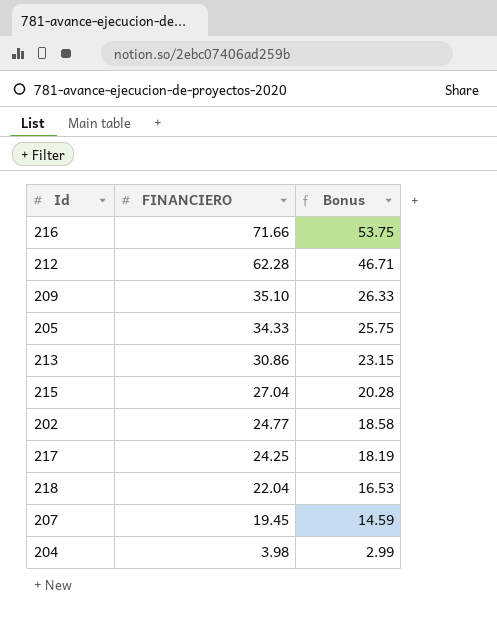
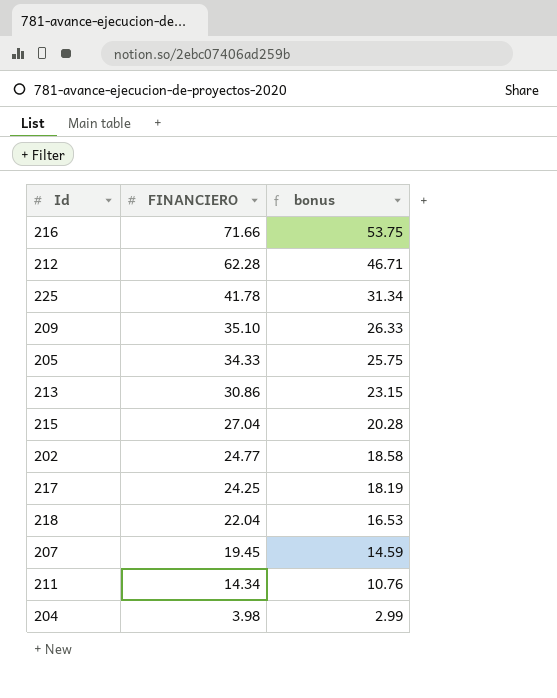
column name: Bonus -> bonus
row 225: none -> 41.78 | 31.34
row 211: none -> 14.34 | 10.76

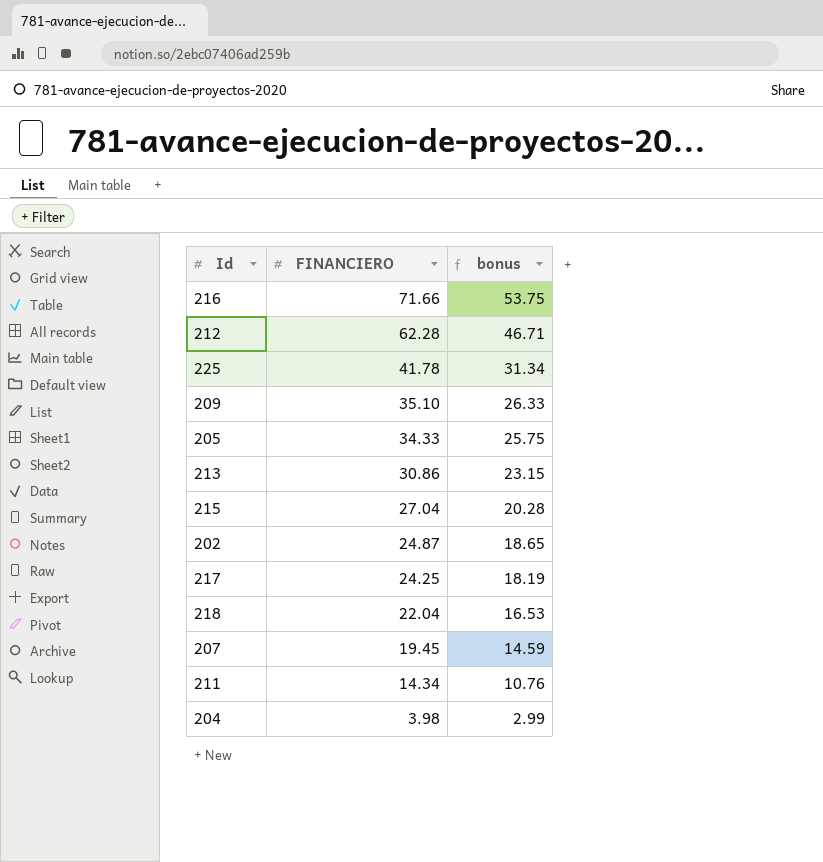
202 | FINANCIERO: 24.77 -> 24.87
202 | bonus: 18.58 -> 18.65

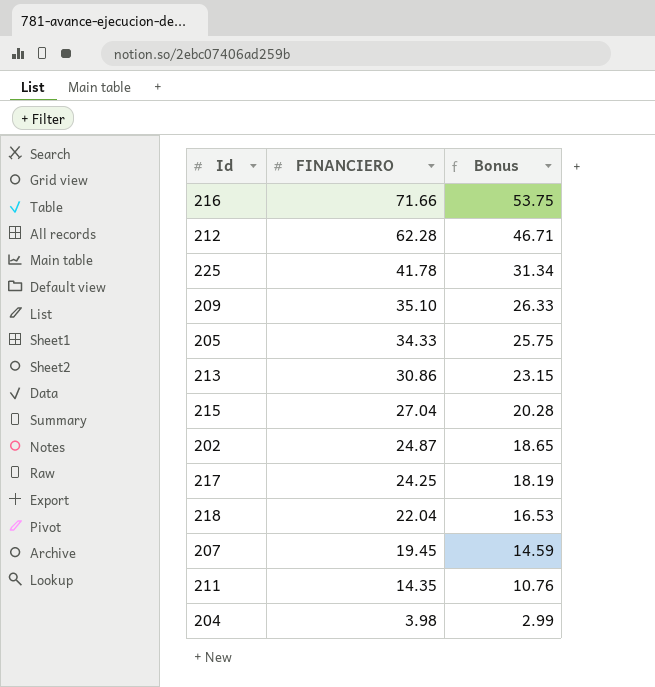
column name: bonus -> Bonus
211 | FINANCIERO: 14.34 -> 14.35

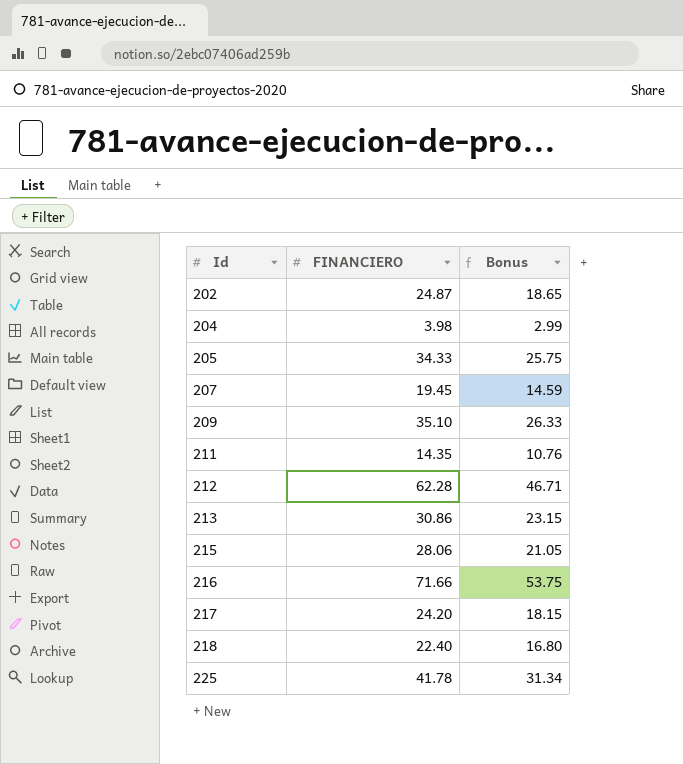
row order: FINANCIERO descending -> Id ascending
215 | FINANCIERO: 27.04 -> 28.06
215 | Bonus: 20.28 -> 21.05
217 | FINANCIERO: 24.25 -> 24.20
217 | Bonus: 18.19 -> 18.15
218 | FINANCIERO: 22.04 -> 22.40
218 | Bonus: 16.53 -> 16.80

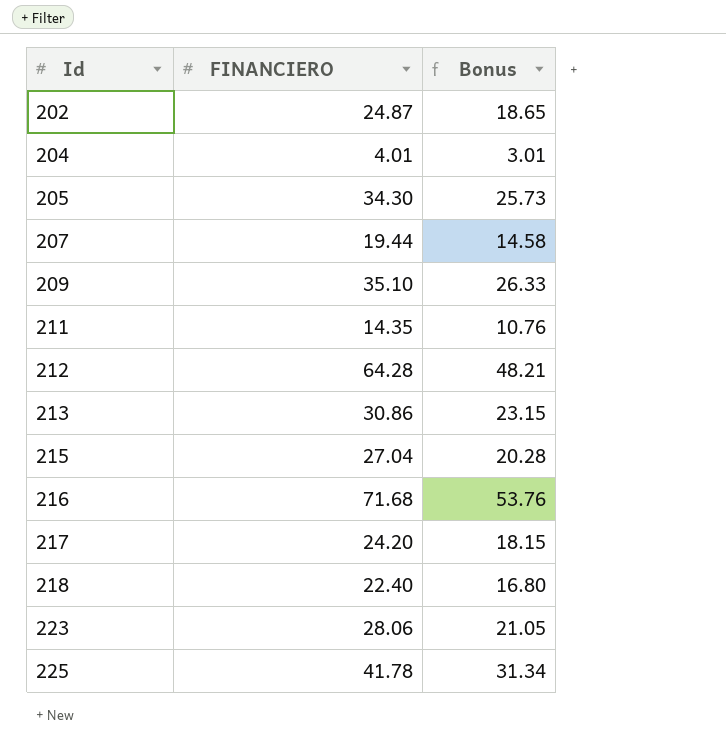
204 | FINANCIERO: 3.98 -> 4.01
204 | Bonus: 2.99 -> 3.01
205 | FINANCIERO: 34.33 -> 34.30
205 | Bonus: 25.75 -> 25.73
207 | FINANCIERO: 19.45 -> 19.44
207 | Bonus: 14.59 -> 14.58
212 | FINANCIERO: 62.28 -> 64.28
212 | Bonus: 46.71 -> 48.21
215 | FINANCIERO: 28.06 -> 27.04
215 | Bonus: 21.05 -> 20.28
216 | FINANCIERO: 71.66 -> 71.68
216 | Bonus: 53.75 -> 53.76
row 223: none -> 28.06 | 21.05

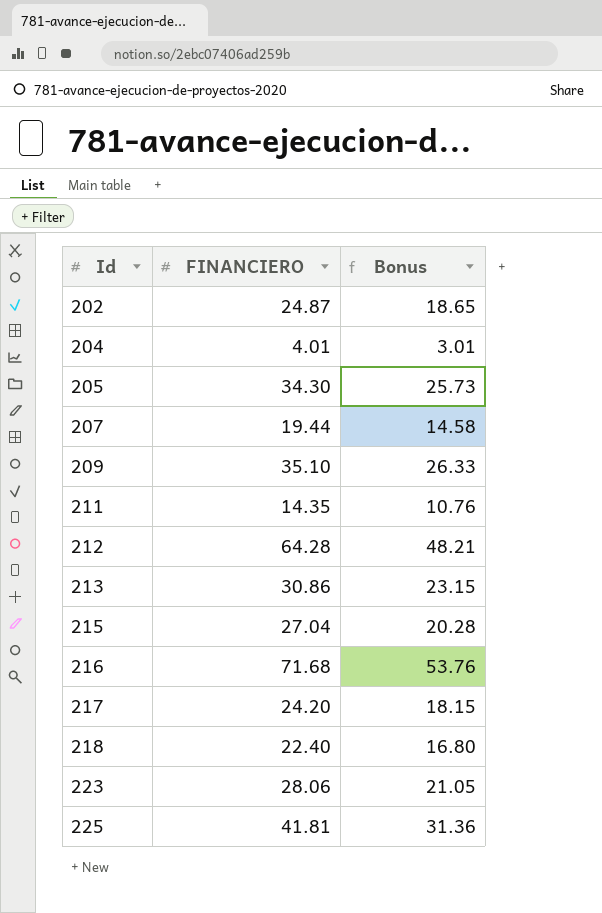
225 | FINANCIERO: 41.78 -> 41.81
225 | Bonus: 31.34 -> 31.36

